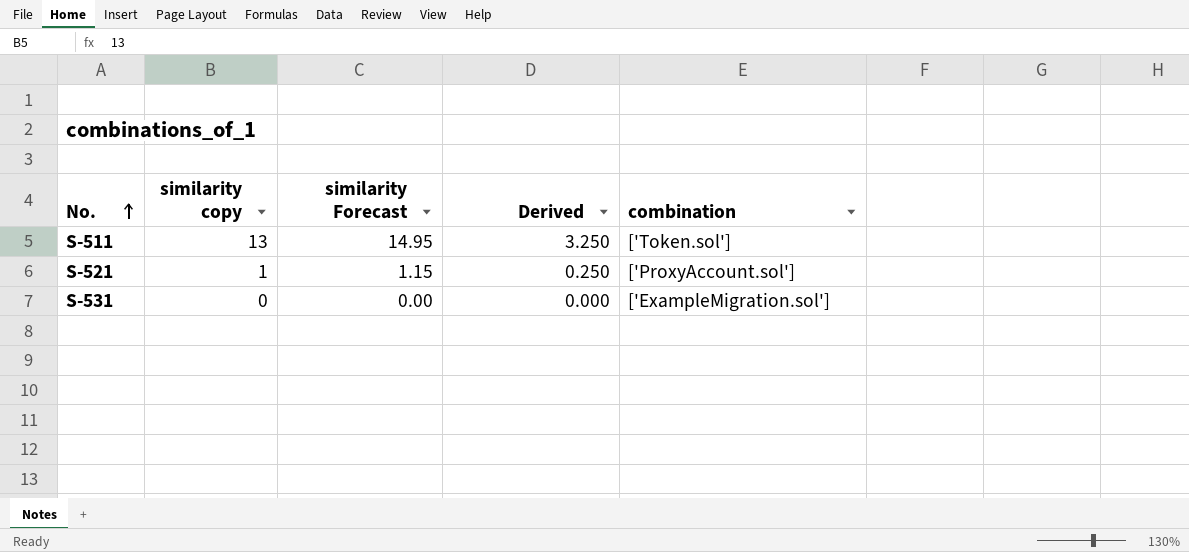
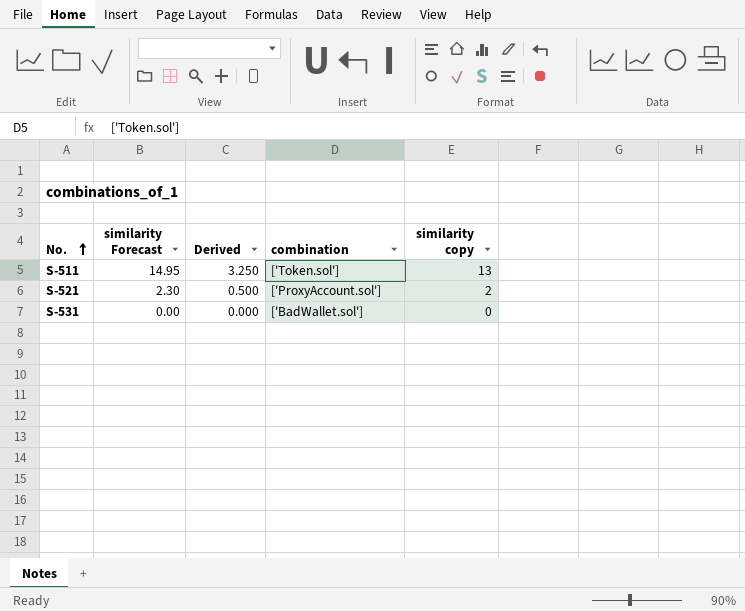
column similarity copy | position: 2 -> 5
S-521 | similarity Forecast: 1.15 -> 2.30
S-521 | Derived: 0.250 -> 0.500
S-521 | similarity copy: 1 -> 2
S-531 | combination: ['ExampleMigration.sol'] -> ['BadWallet.sol']

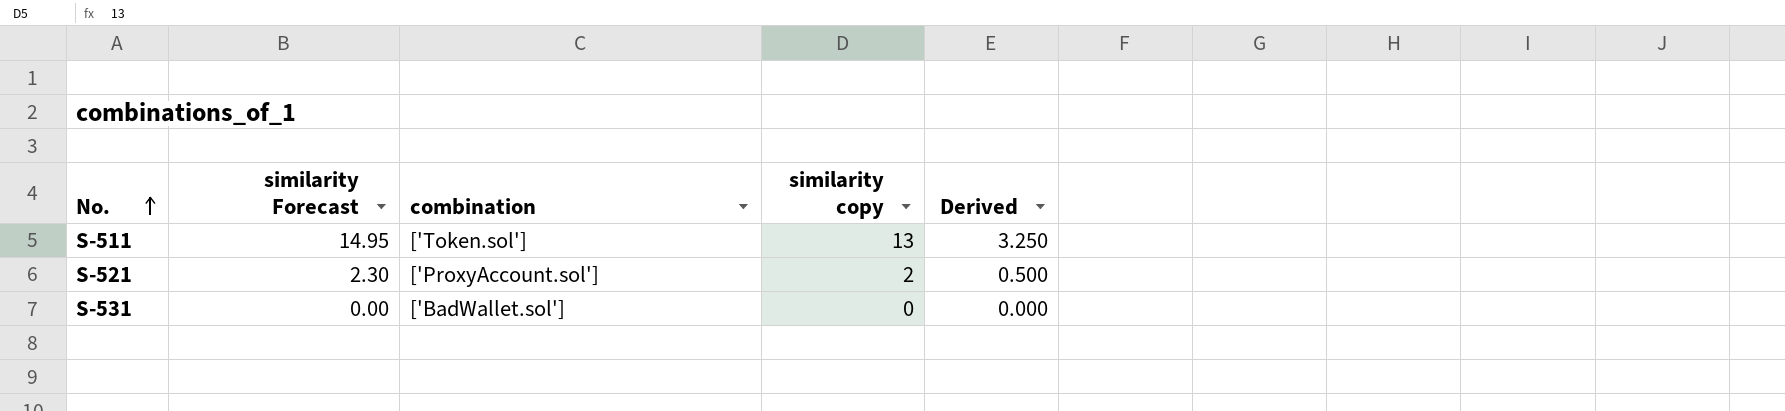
column Derived | position: 3 -> 5

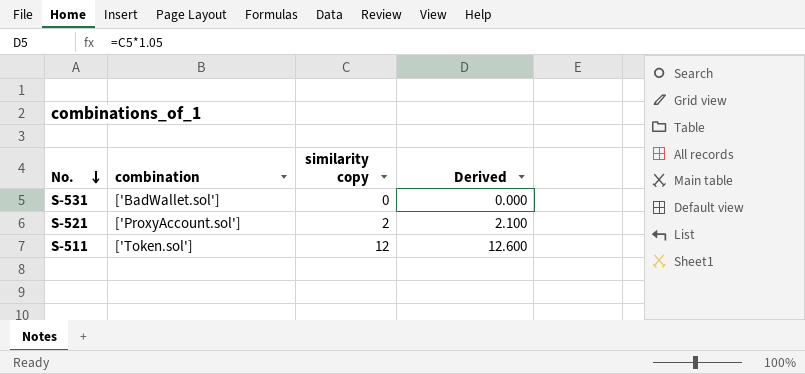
row order: No. ascending -> No. descending
column similarity Forecast | formula: [similarity copy] * 1.15 -> none
column Derived | formula: [similarity copy] * 0.25 -> [similarity copy] * 1.05
S-511 | similarity copy: 13 -> 12

